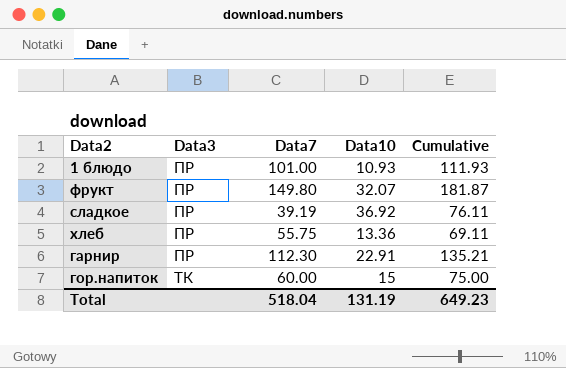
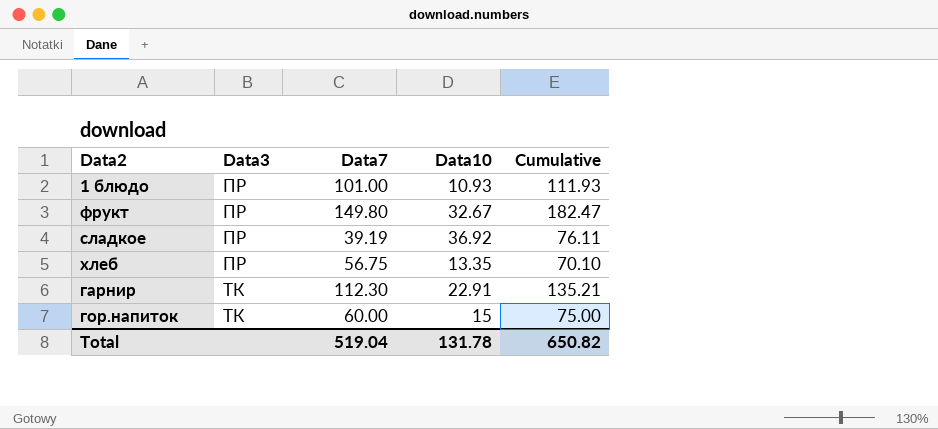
фрукт | Data10: 32.07 -> 32.67
фрукт | Cumulative: 181.87 -> 182.47
хлеб | Data7: 55.75 -> 56.75
хлеб | Data10: 13.36 -> 13.35
хлеб | Cumulative: 69.11 -> 70.10
гарнир | Data3: ПР -> ТК
Total | Data7: 518.04 -> 519.04
Total | Data10: 131.19 -> 131.78
Total | Cumulative: 649.23 -> 650.82

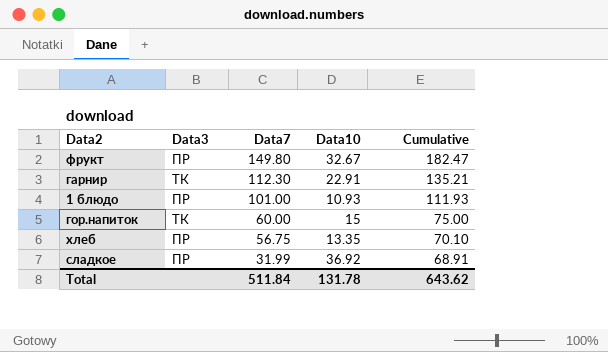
row order: Data3 ascending -> Data7 descending
сладкое | Data7: 39.19 -> 31.99
сладкое | Cumulative: 76.11 -> 68.91
Total | Data7: 519.04 -> 511.84
Total | Cumulative: 650.82 -> 643.62

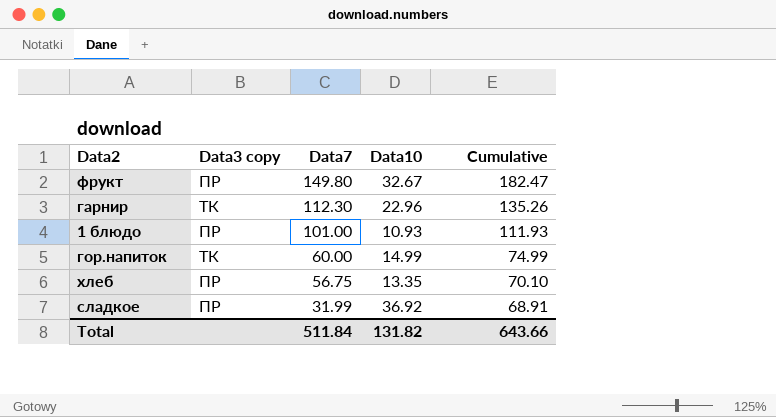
column name: Data3 -> Data3 copy
гарнир | Data10: 22.91 -> 22.96
гарнир | Cumulative: 135.21 -> 135.26
гор.напиток | Data10: 15 -> 14.99
гор.напиток | Cumulative: 75.00 -> 74.99
Total | Data10: 131.78 -> 131.82
Total | Cumulative: 643.62 -> 643.66

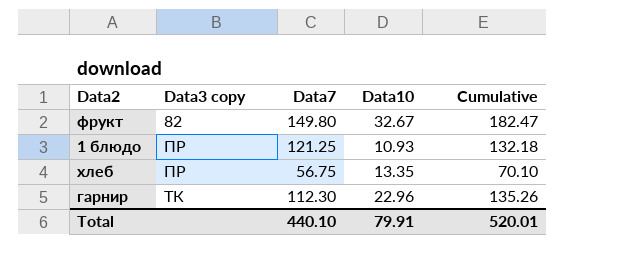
row order: Data7 descending -> Data3 copy ascending
row гор.напиток: ТК | 60.00 | 14.99 | 74.99 -> none
row сладкое: ПР | 31.99 | 36.92 | 68.91 -> none
фрукт | Data3 copy: ПР -> 82
1 блюдо | Data7: 101.00 -> 121.25
1 блюдо | Cumulative: 111.93 -> 132.18
Total | Data7: 511.84 -> 440.10
Total | Data10: 131.82 -> 79.91
Total | Cumulative: 643.66 -> 520.01

